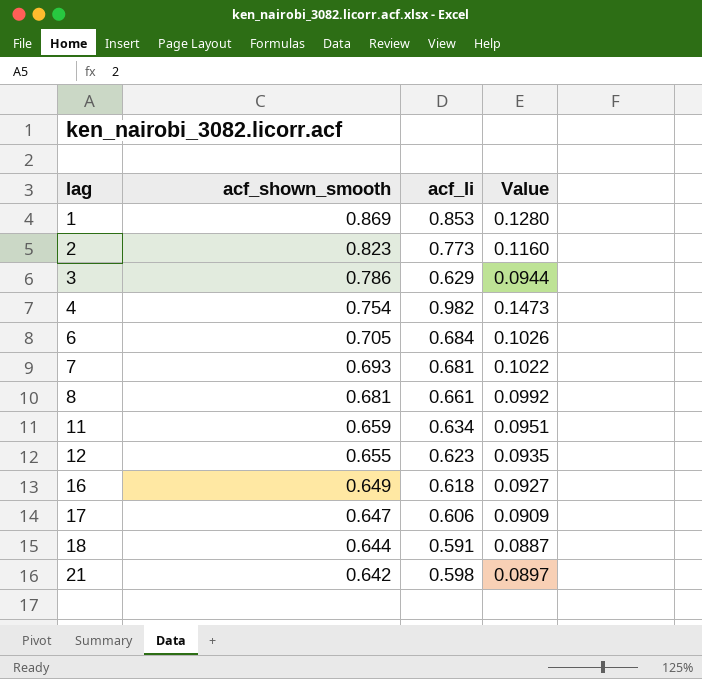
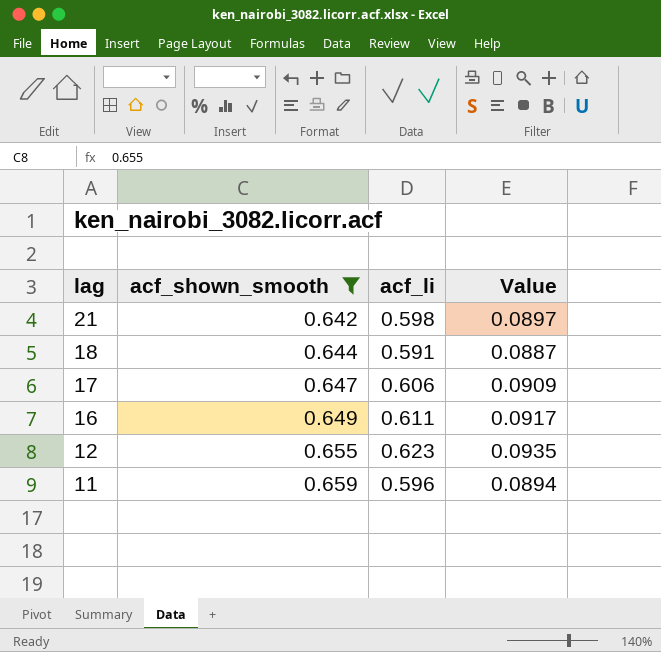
filter: none -> acf_shown_smooth <= 0.659
row order: lag ascending -> lag descending
16 | acf_li: 0.618 -> 0.611
16 | Value: 0.0927 -> 0.0917
11 | acf_li: 0.634 -> 0.596
11 | Value: 0.0951 -> 0.0894

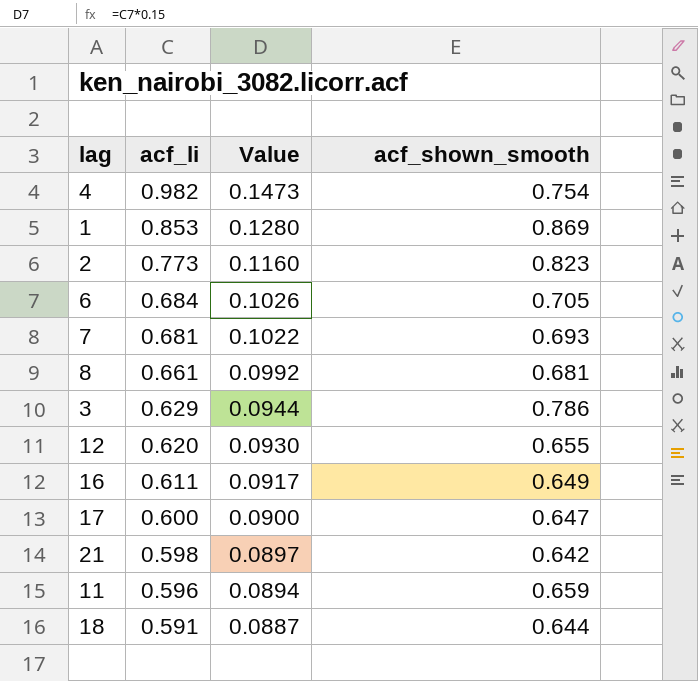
filter: acf_shown_smooth <= 0.659 -> none
row order: lag descending -> acf_li descending
column acf_shown_smooth | position: 2 -> 4
12 | acf_li: 0.623 -> 0.620
12 | Value: 0.0935 -> 0.0930
17 | acf_li: 0.606 -> 0.600
17 | Value: 0.0909 -> 0.0900

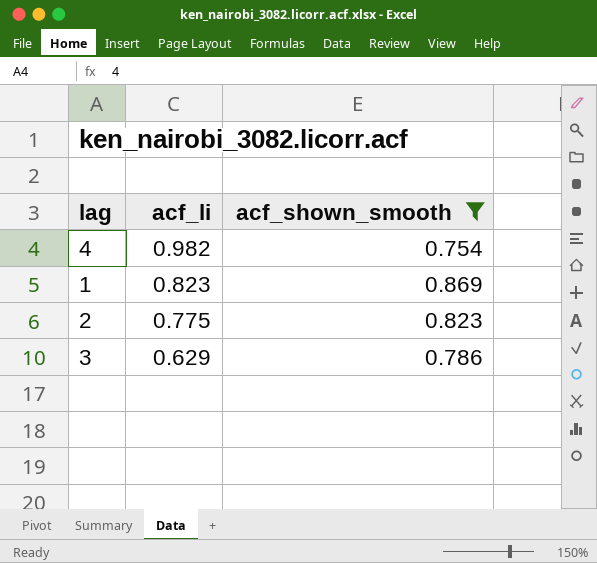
filter: none -> acf_shown_smooth >= 0.754
column Value | formula: [acf_li] * 0.15 -> none
1 | acf_li: 0.853 -> 0.823
2 | acf_li: 0.773 -> 0.775

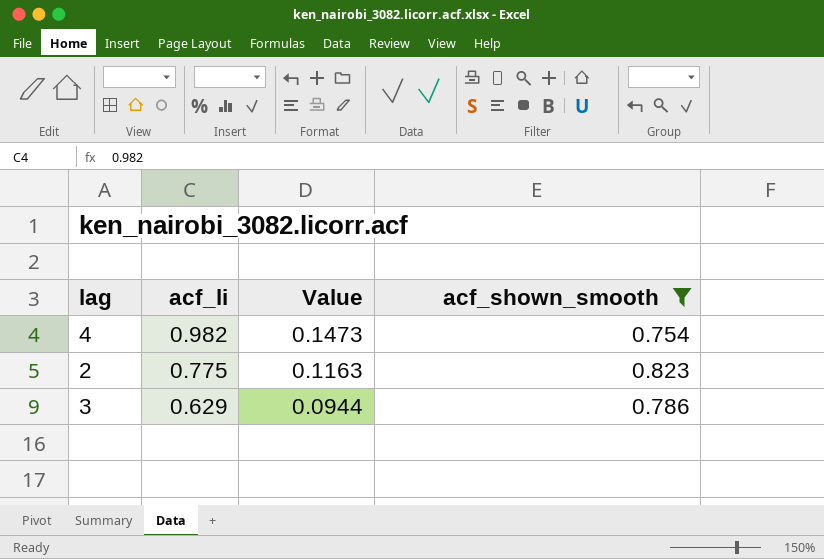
column Value | formula: none -> [acf_li] * 0.15
row 1: 0.823 | 0.869 -> none

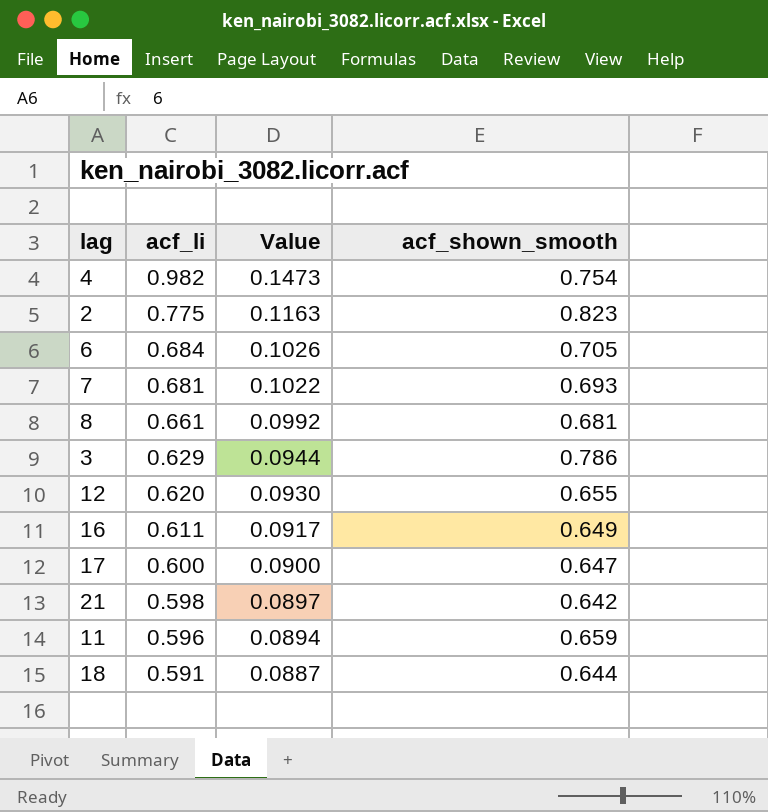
filter: acf_shown_smooth >= 0.754 -> none

